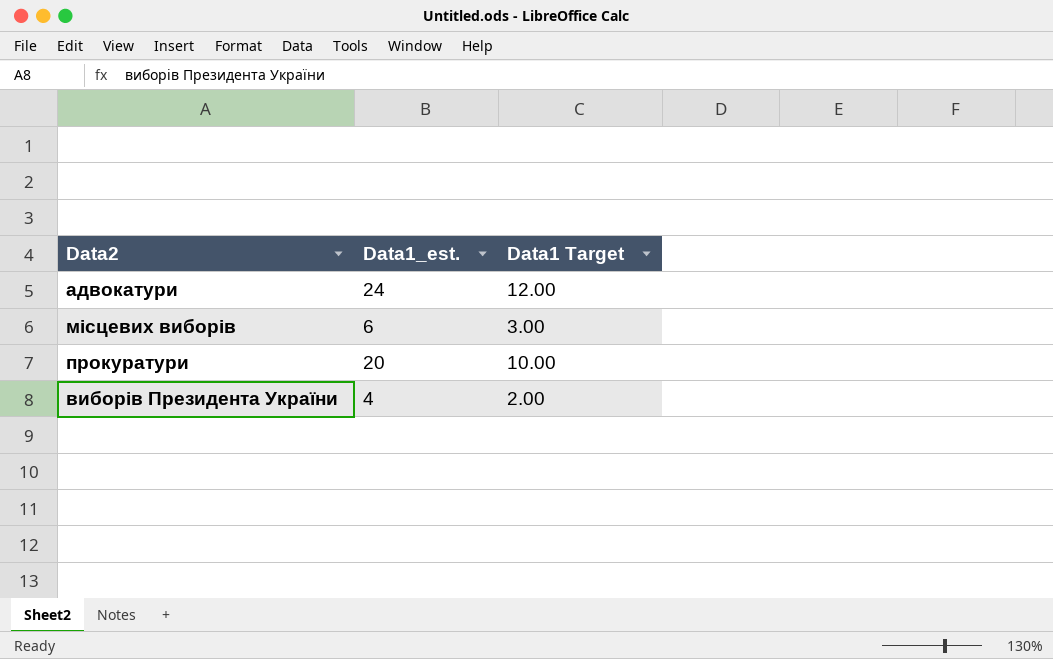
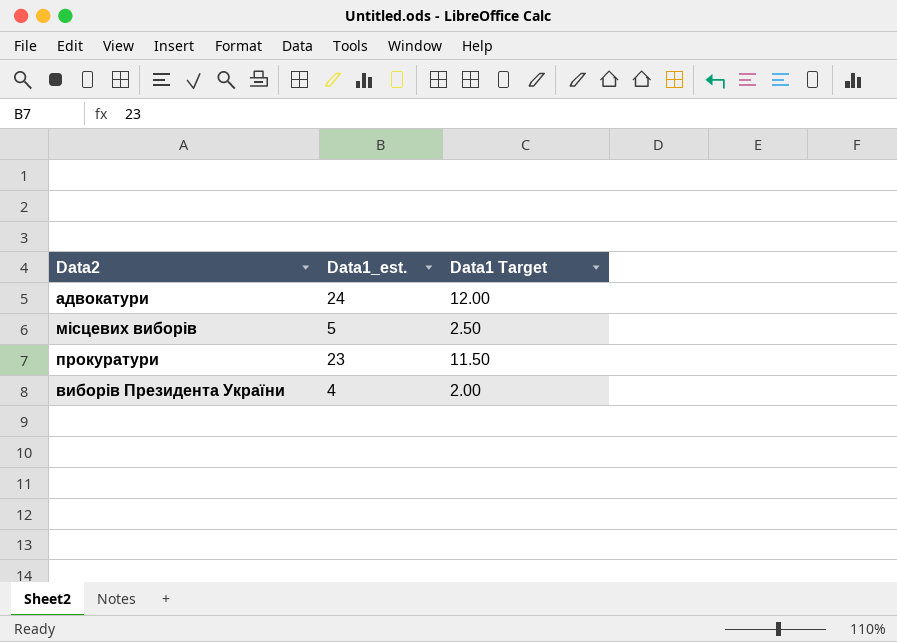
місцевих виборів | Data1_est.: 6 -> 5
місцевих виборів | Data1 Target: 3.00 -> 2.50
прокуратури | Data1_est.: 20 -> 23
прокуратури | Data1 Target: 10.00 -> 11.50

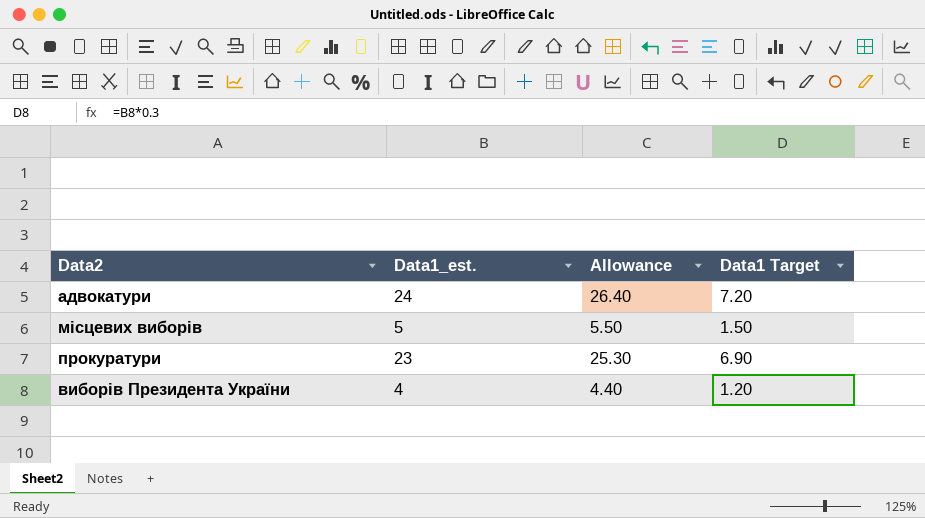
column Allowance | formula: none -> [Data1_est.] * 1.1
column Data1 Target | formula: [Data1_est.] * 0.5 -> [Data1_est.] * 0.3

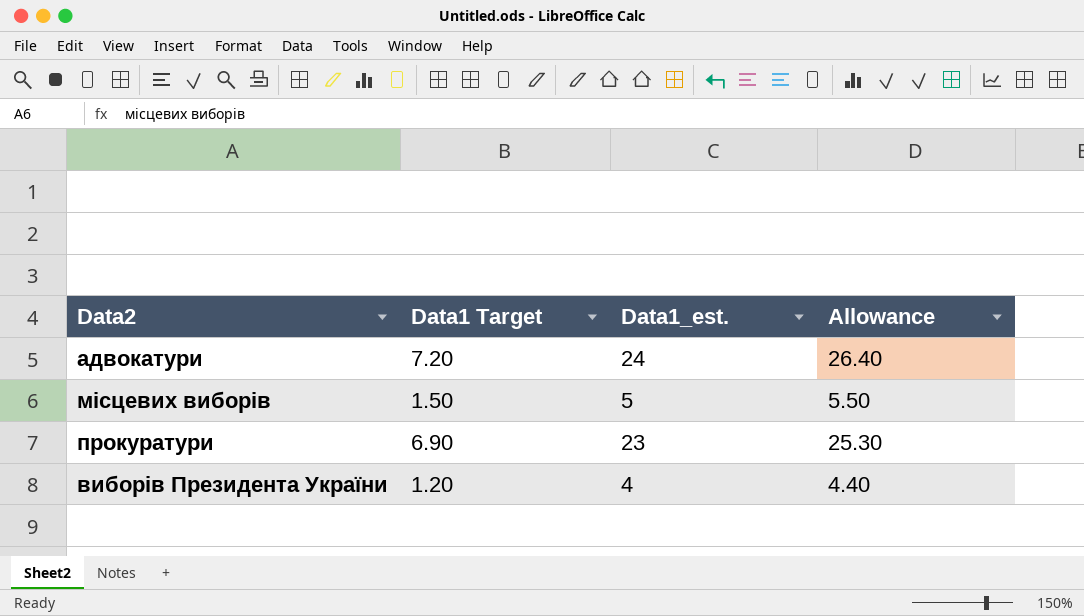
column Data1 Target | position: 4 -> 2

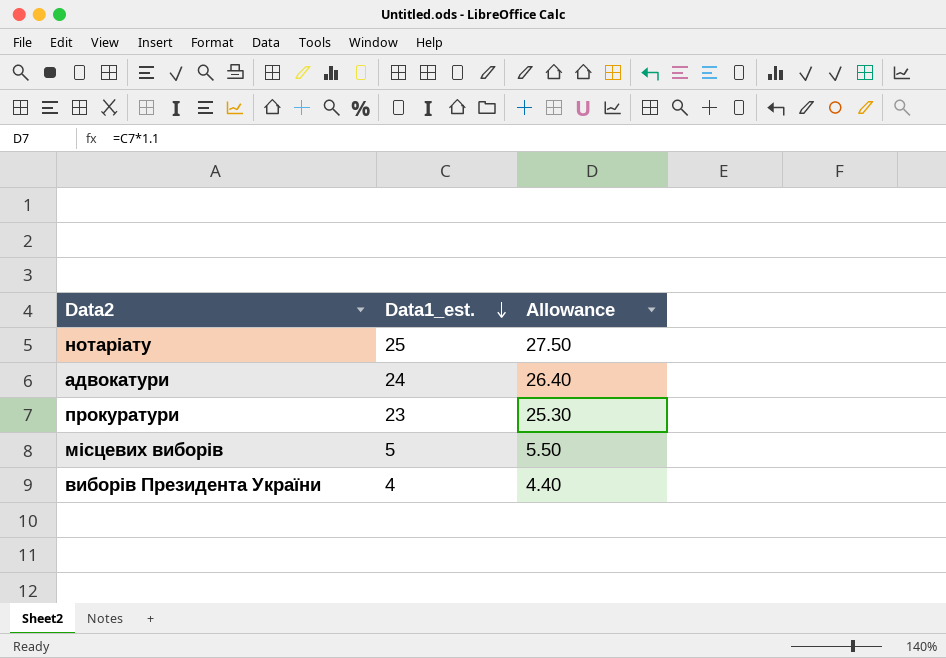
row order: none -> Data1_est. descending
column Data1 Target | formula: [Data1_est.] * 0.3 -> none
row нотаріату: none -> 25 | 27.50

